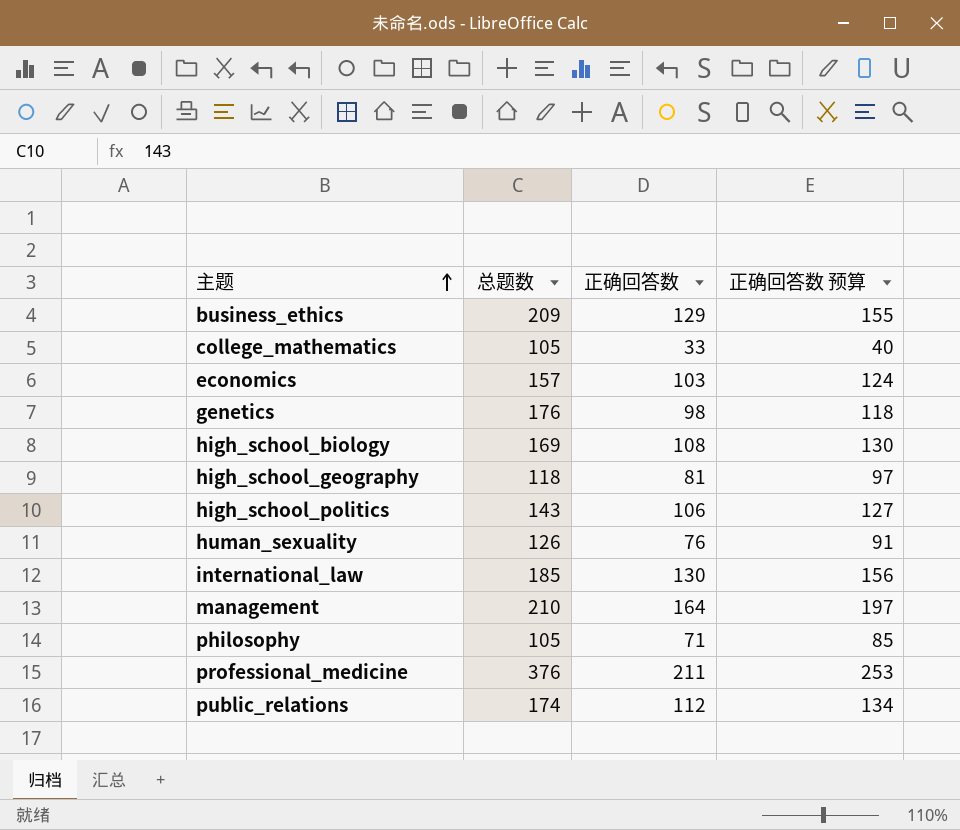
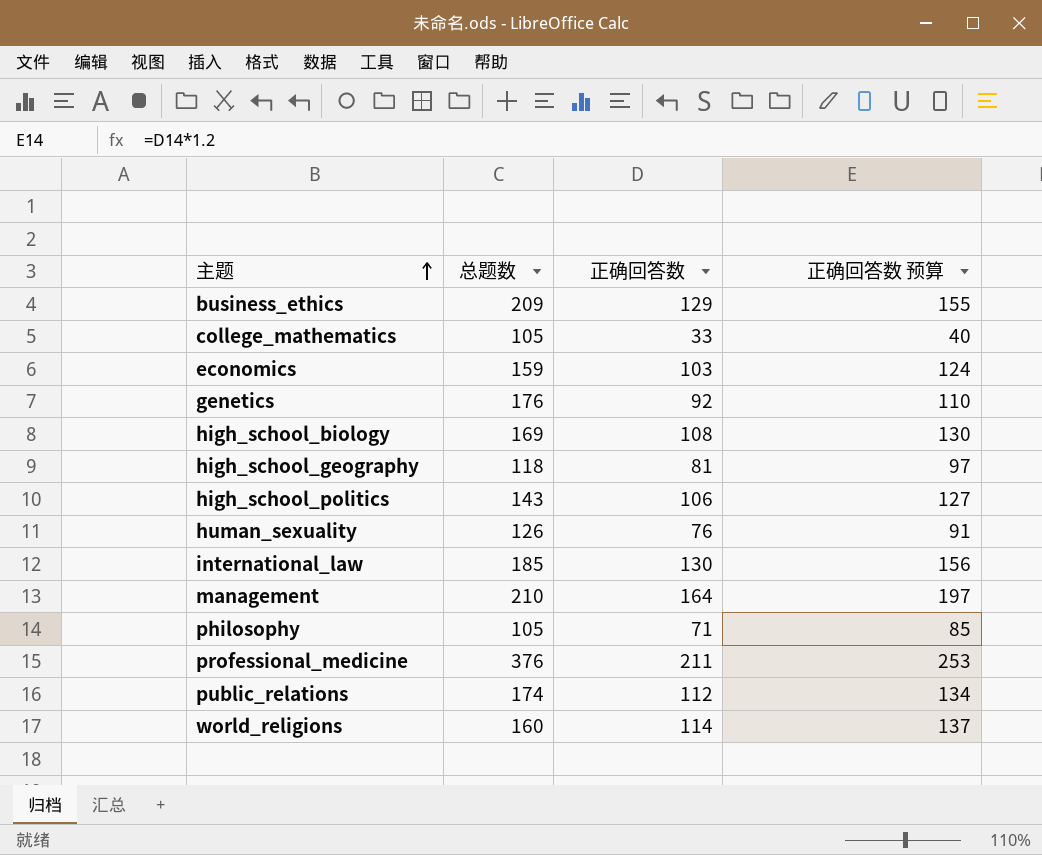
economics | 总题数: 157 -> 159
genetics | 正确回答数: 98 -> 92
genetics | 正确回答数 预算: 118 -> 110
row world_religions: none -> 160 | 114 | 137

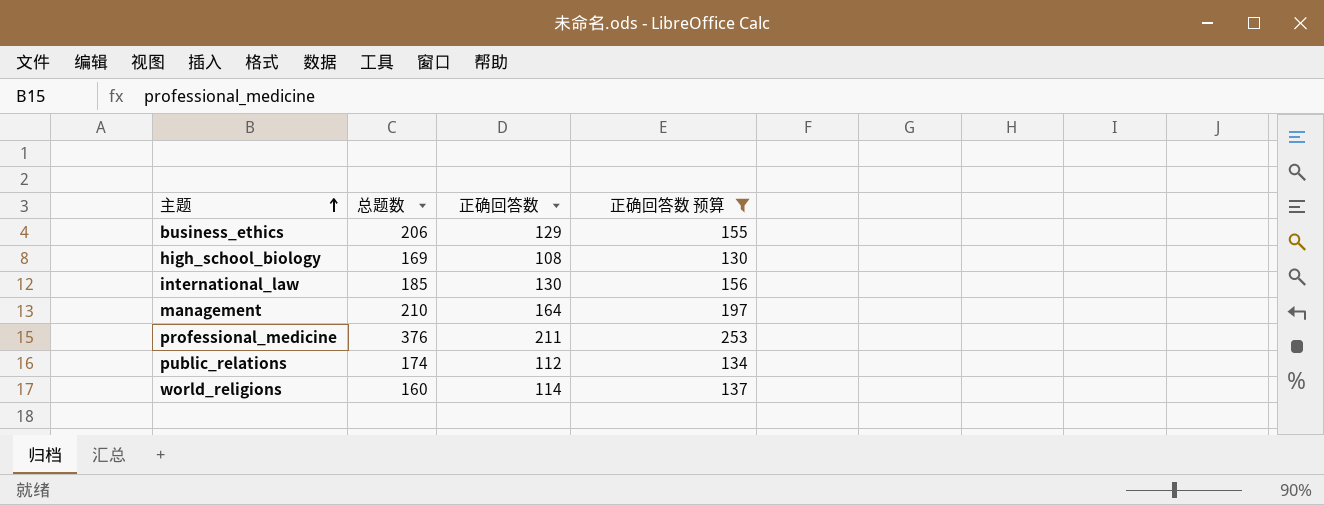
filter: none -> 正确回答数 预算 >= 130
business_ethics | 总题数: 209 -> 206

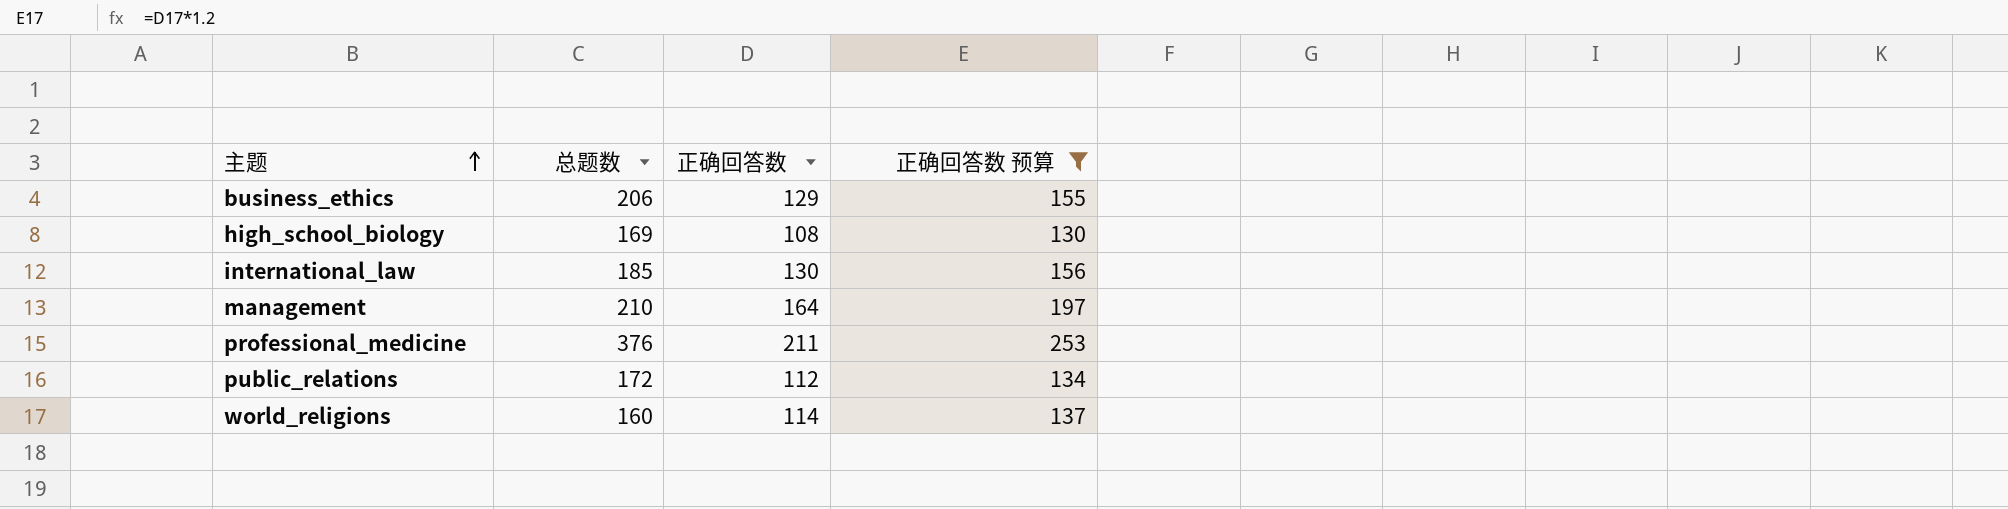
public_relations | 总题数: 174 -> 172

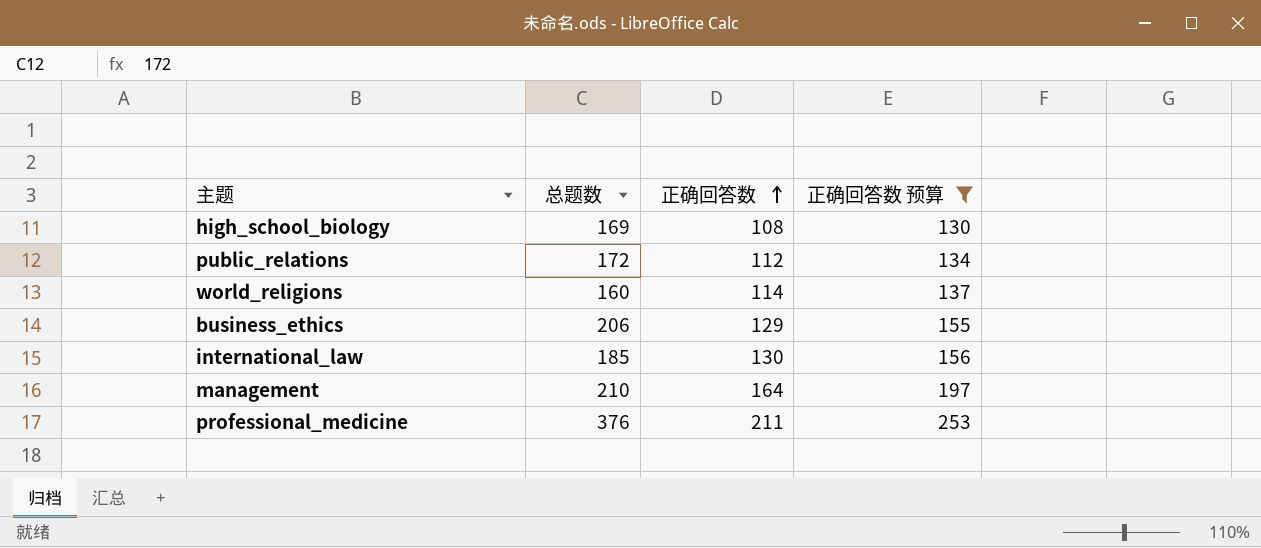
row order: 主题 ascending -> 正确回答数 ascending

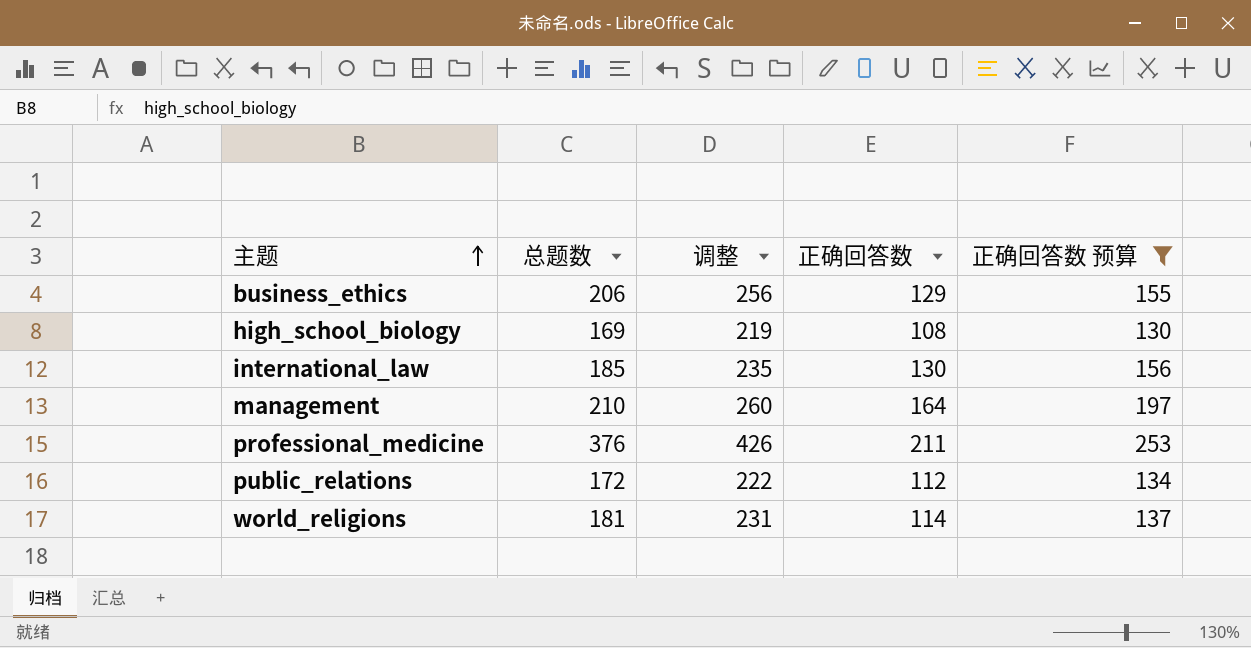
row order: 正确回答数 ascending -> 主题 ascending
column 调整 | formula: none -> [总题数] + 50
world_religions | 总题数: 160 -> 181

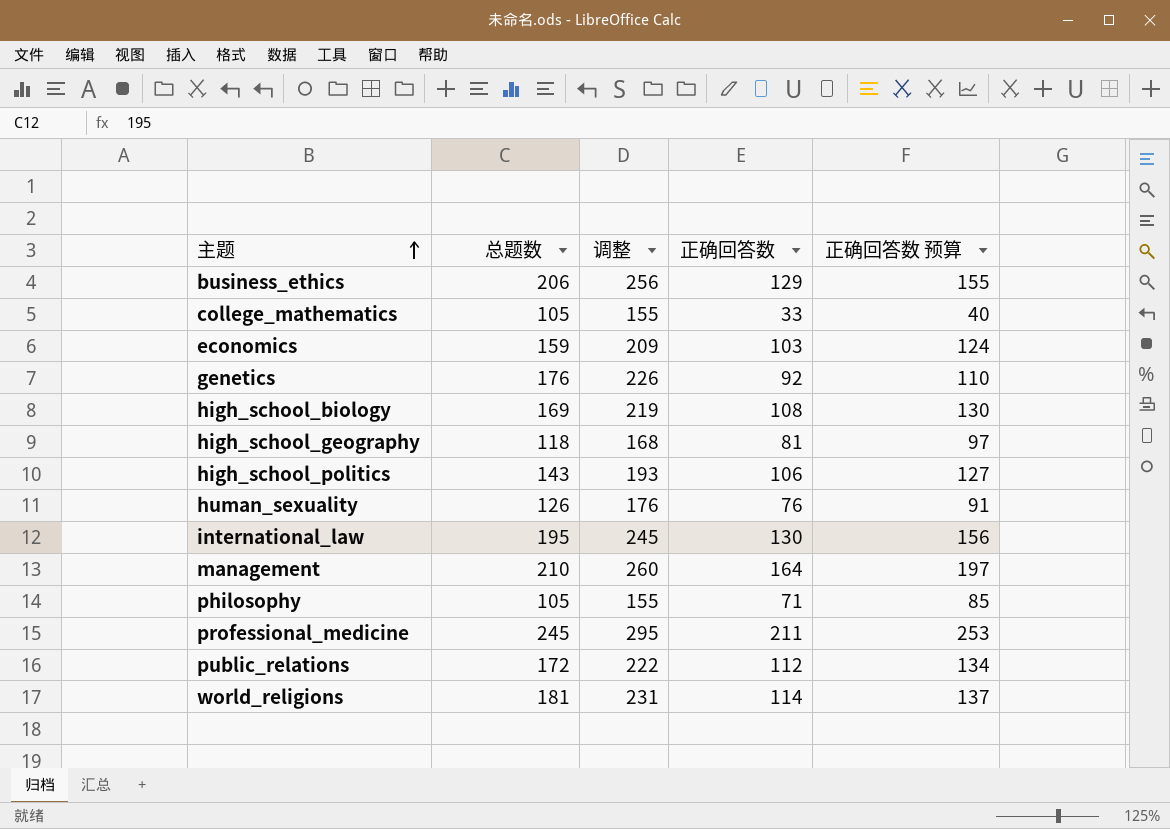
filter: 正确回答数 预算 >= 130 -> none
international_law | 总题数: 185 -> 195
international_law | 调整: 235 -> 245
professional_medicine | 总题数: 376 -> 245
professional_medicine | 调整: 426 -> 295

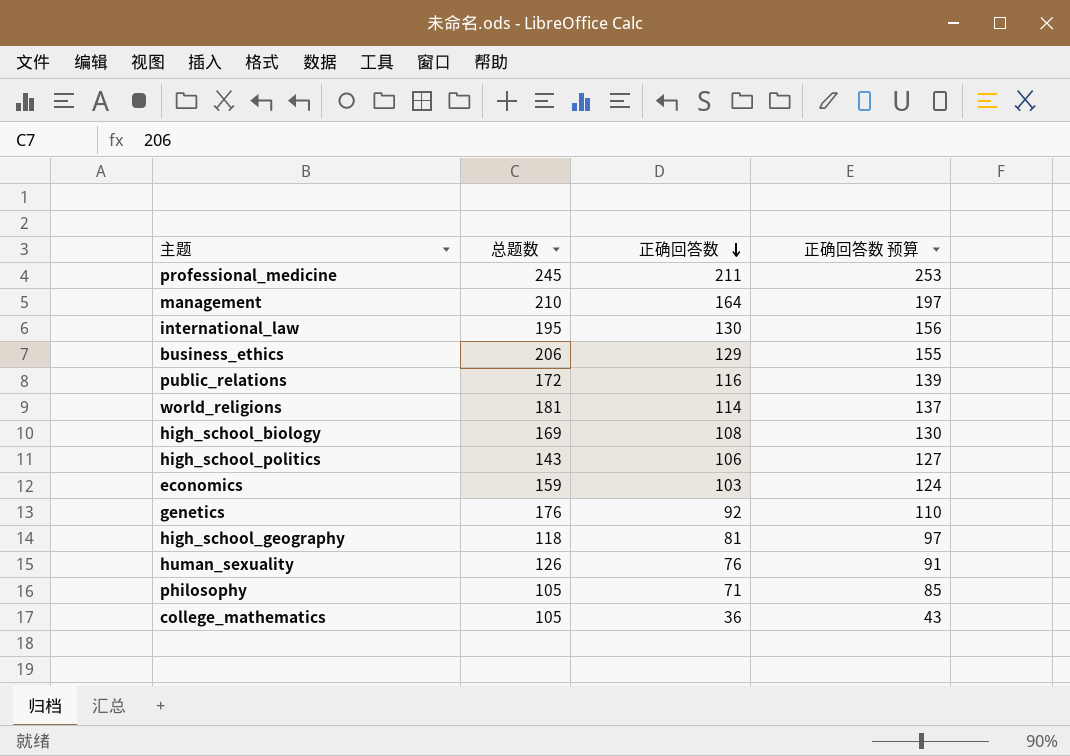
row order: 主题 ascending -> 正确回答数 descending
column 调整 | formula: [总题数] + 50 -> none
public_relations | 正确回答数: 112 -> 116
public_relations | 正确回答数 预算: 134 -> 139
college_mathematics | 正确回答数: 33 -> 36
college_mathematics | 正确回答数 预算: 40 -> 43

